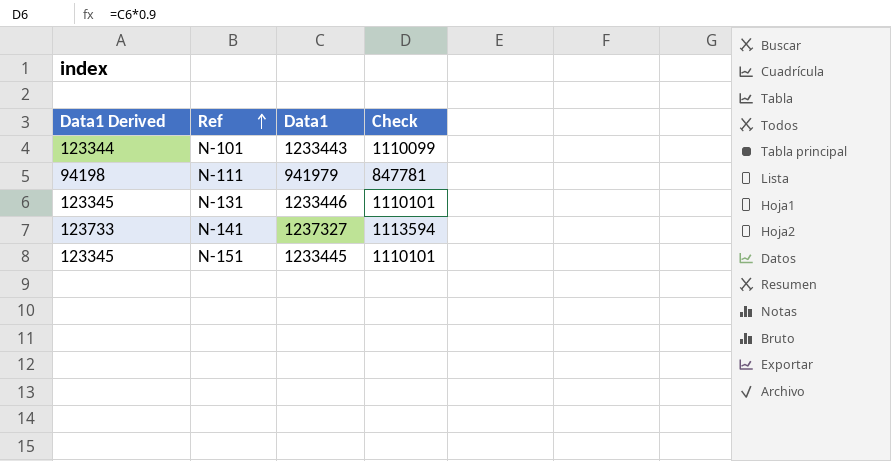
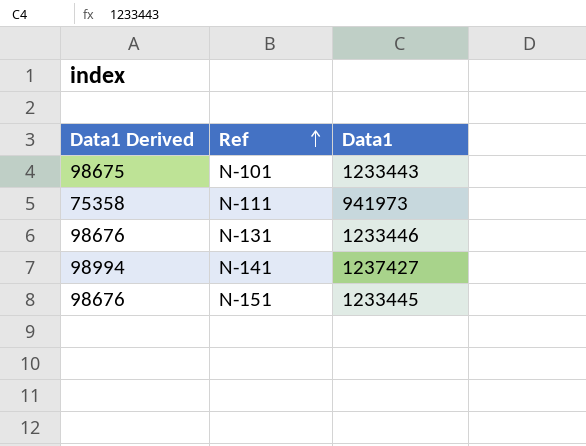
column Check | formula: [Data1] * 0.9 -> none
column Data1 Derived | formula: [Data1] * 0.1 -> [Data1] * 0.08
N-111 | Data1: 941979 -> 941973
N-141 | Data1: 1237327 -> 1237427

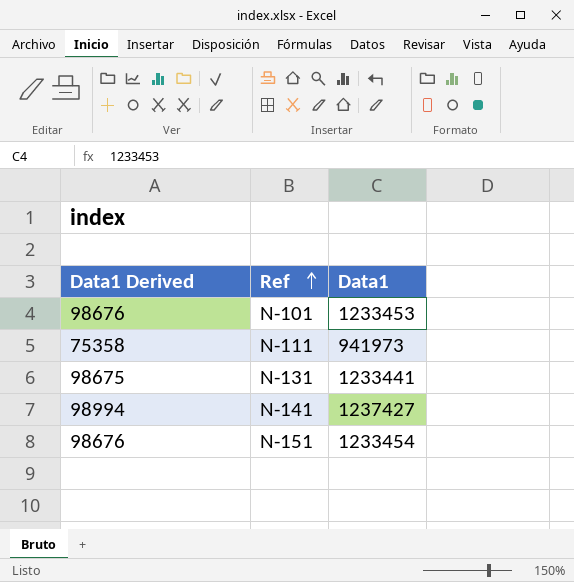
N-101 | Data1 Derived: 98675 -> 98676
N-101 | Data1: 1233443 -> 1233453
N-131 | Data1 Derived: 98676 -> 98675
N-131 | Data1: 1233446 -> 1233441
N-151 | Data1: 1233445 -> 1233454

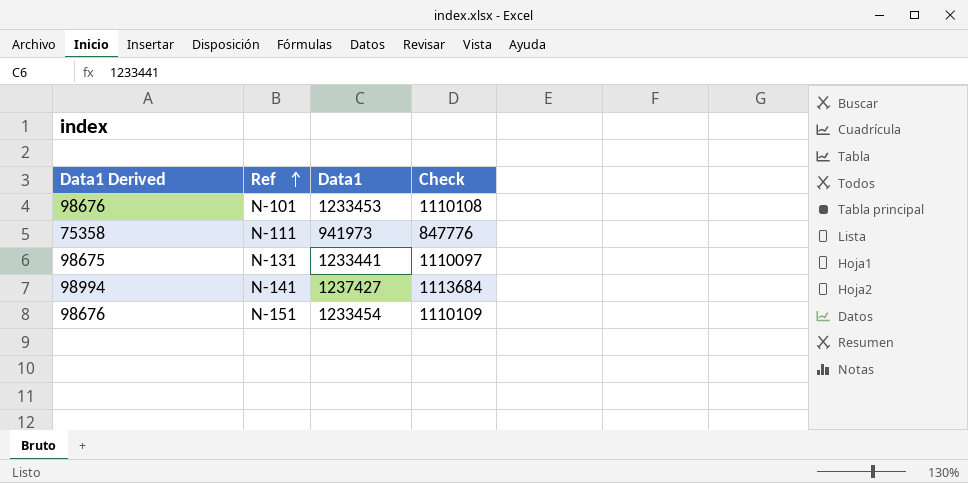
column Check | formula: none -> [Data1] * 0.9

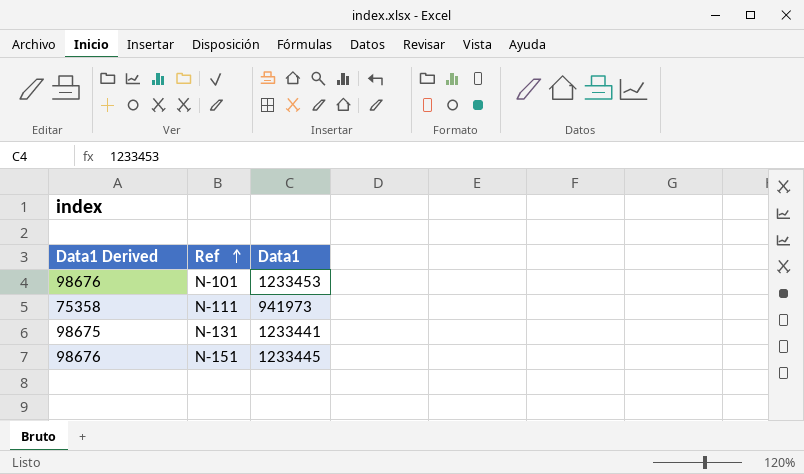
column Check | formula: [Data1] * 0.9 -> none
row N-141: 98994 | 1237427 | 1113684 -> none
N-151 | Data1: 1233454 -> 1233445

